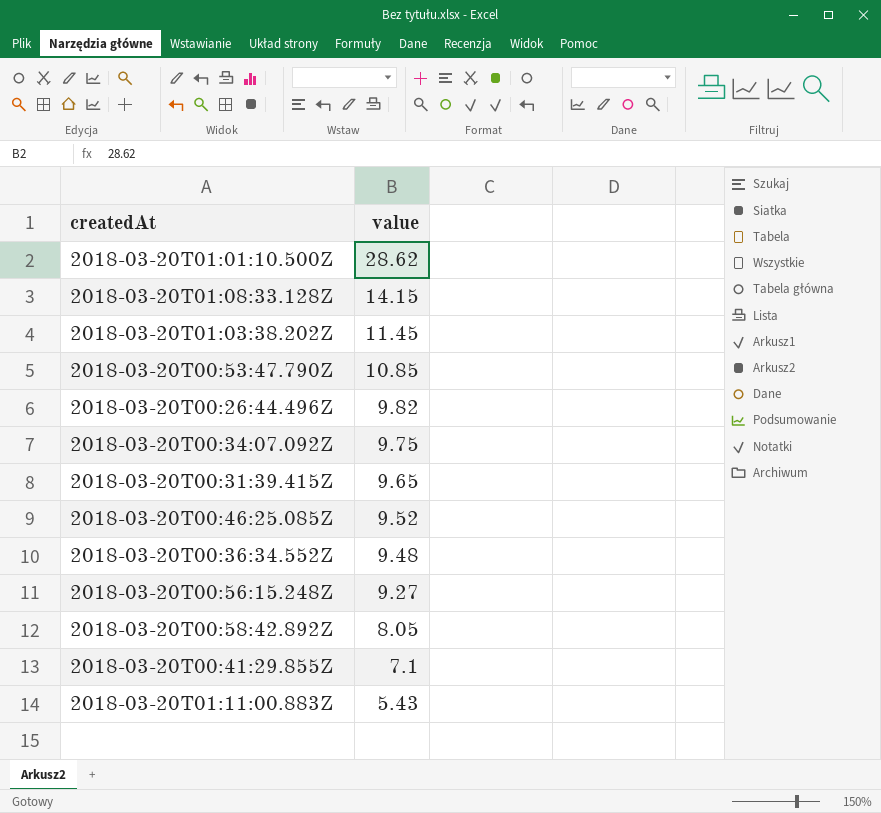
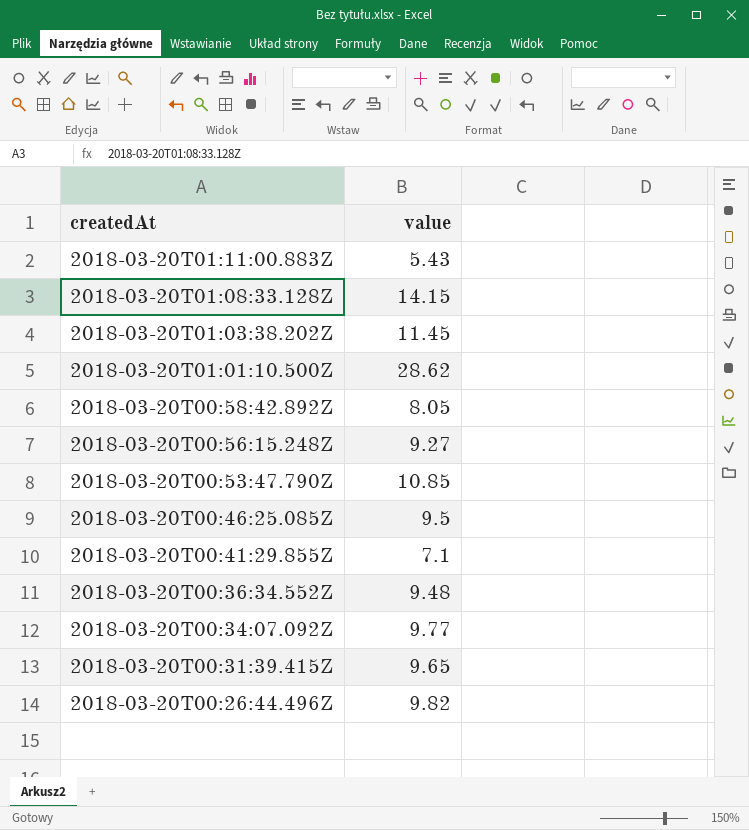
row order: value descending -> createdAt descending
2018-03-20T00:46:25.085Z | value: 9.52 -> 9.5
2018-03-20T00:34:07.092Z | value: 9.75 -> 9.77

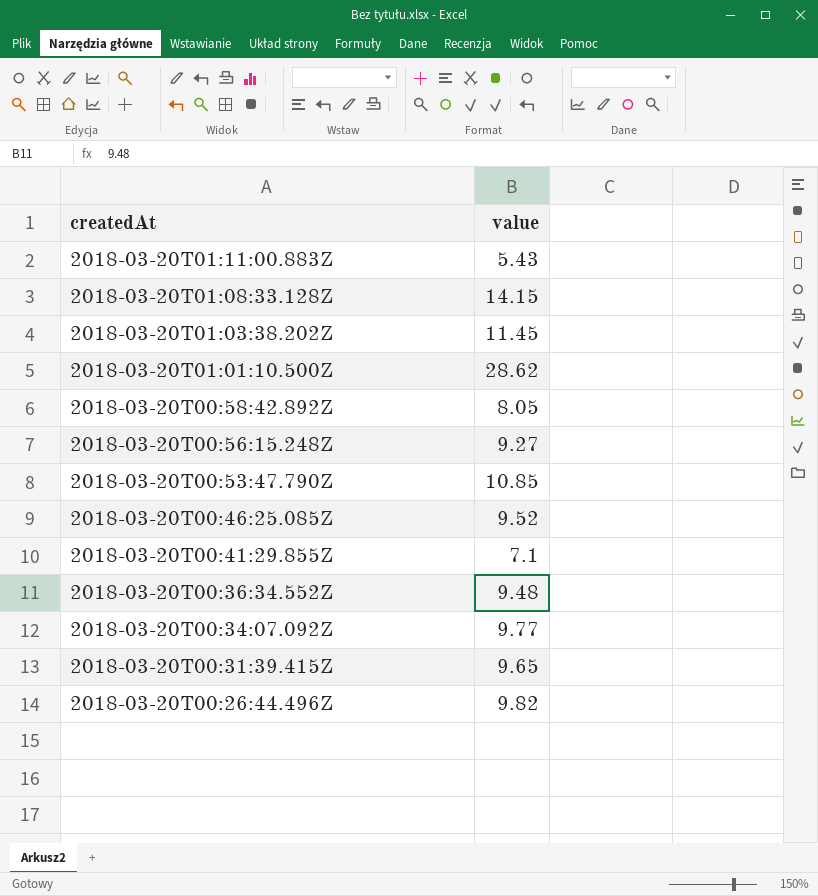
2018-03-20T00:46:25.085Z | value: 9.5 -> 9.52

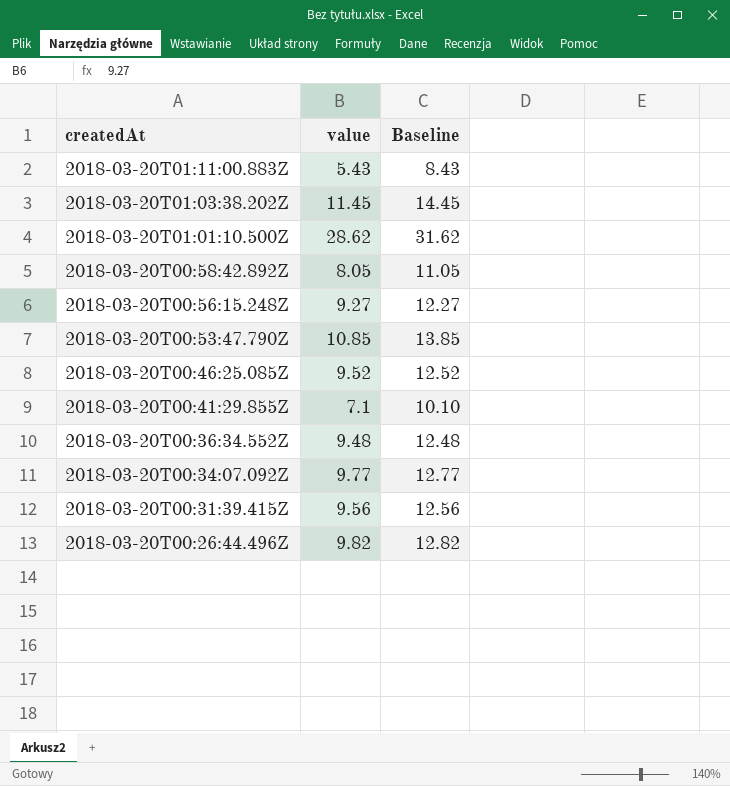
column Baseline | formula: none -> [value] + 3
row 2018-03-20T01:08:33.128Z: 14.15 -> none
2018-03-20T00:31:39.415Z | value: 9.65 -> 9.56

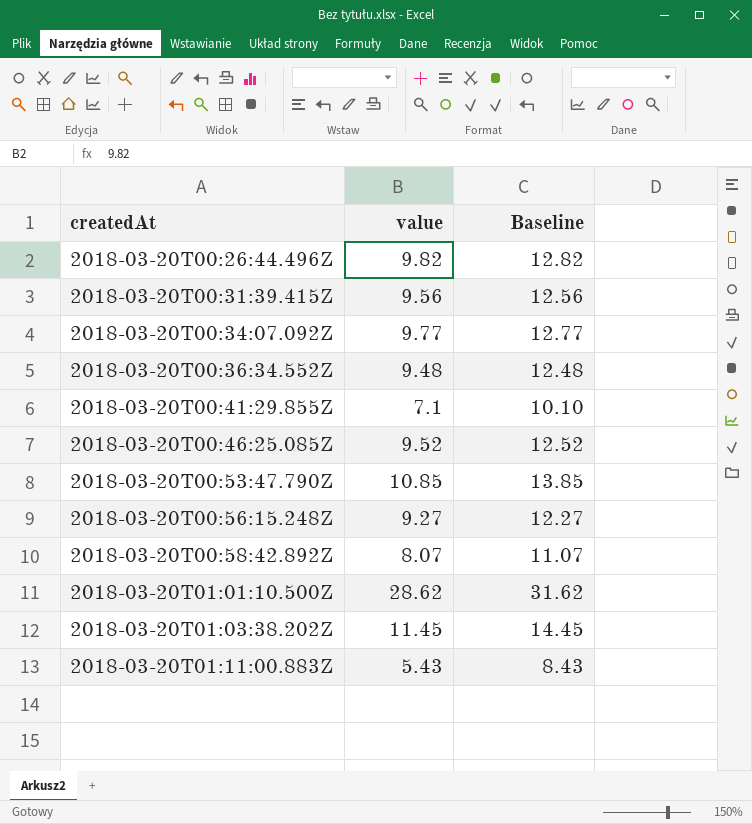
row order: createdAt descending -> createdAt ascending
2018-03-20T00:58:42.892Z | value: 8.05 -> 8.07
2018-03-20T00:58:42.892Z | Baseline: 11.05 -> 11.07

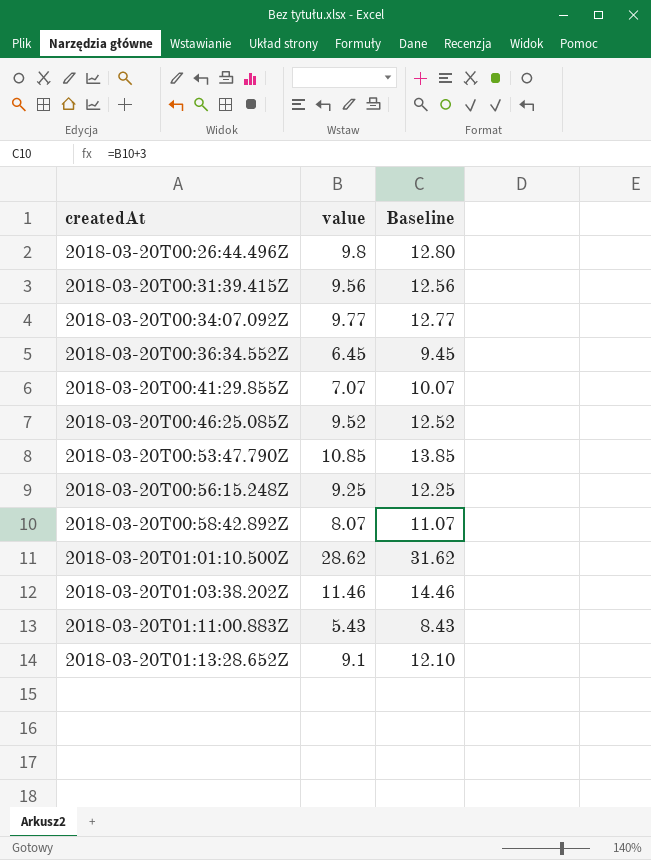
2018-03-20T00:26:44.496Z | value: 9.82 -> 9.8
2018-03-20T00:26:44.496Z | Baseline: 12.82 -> 12.80
2018-03-20T00:36:34.552Z | value: 9.48 -> 6.45
2018-03-20T00:36:34.552Z | Baseline: 12.48 -> 9.45
2018-03-20T00:41:29.855Z | value: 7.1 -> 7.07
2018-03-20T00:41:29.855Z | Baseline: 10.10 -> 10.07
2018-03-20T00:56:15.248Z | value: 9.27 -> 9.25
2018-03-20T00:56:15.248Z | Baseline: 12.27 -> 12.25
2018-03-20T01:03:38.202Z | value: 11.45 -> 11.46
2018-03-20T01:03:38.202Z | Baseline: 14.45 -> 14.46
row 2018-03-20T01:13:28.652Z: none -> 9.1 | 12.10

